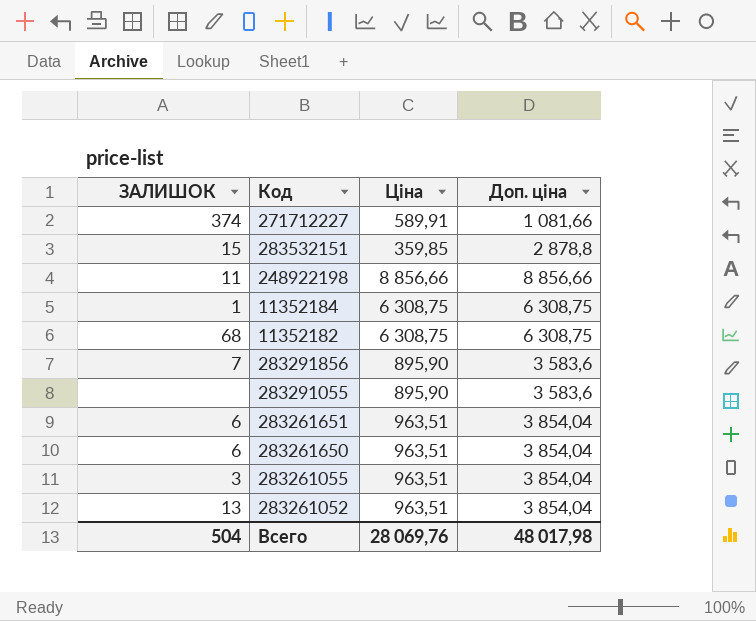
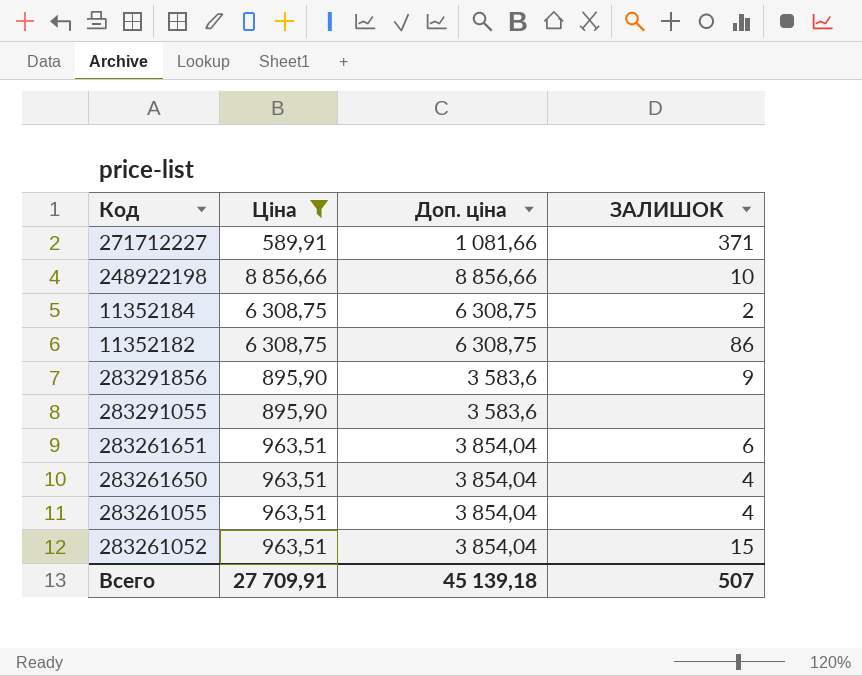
filter: none -> Ціна != 359,85
column ЗАЛИШОК | position: 1 -> 4
271712227 | ЗАЛИШОК: 374 -> 371
248922198 | ЗАЛИШОК: 11 -> 10
11352184 | ЗАЛИШОК: 1 -> 2
11352182 | ЗАЛИШОК: 68 -> 86
283291856 | ЗАЛИШОК: 7 -> 9
283261650 | ЗАЛИШОК: 6 -> 4
283261055 | ЗАЛИШОК: 3 -> 4
283261052 | ЗАЛИШОК: 13 -> 15
Всего | Ціна: 28 069,76 -> 27 709,91
Всего | Доп. ціна: 48 017,98 -> 45 139,18
Всего | ЗАЛИШОК: 504 -> 507

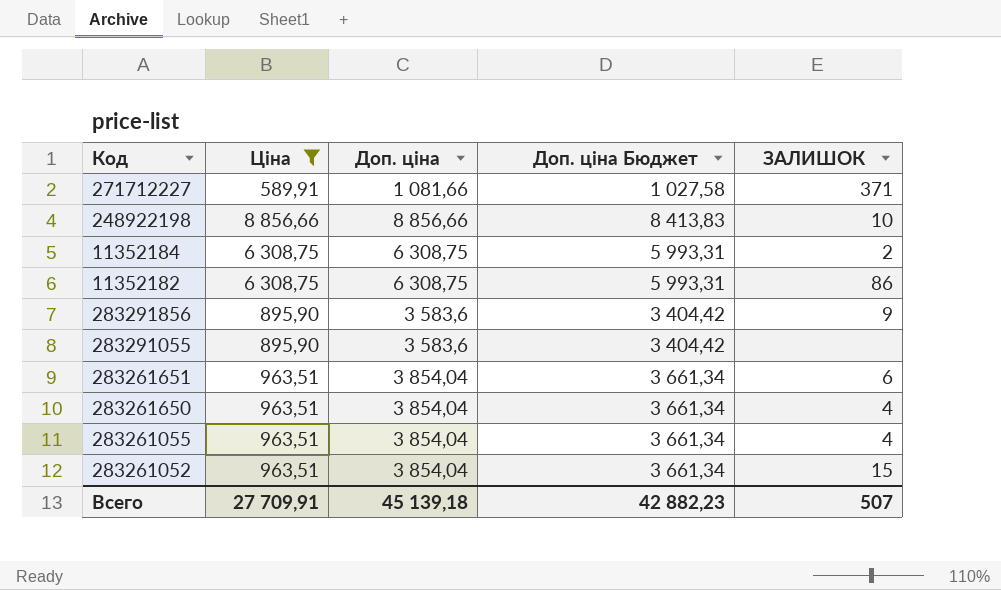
column Доп. ціна Бюджет | formula: none -> [Доп. ціна] * 0,95

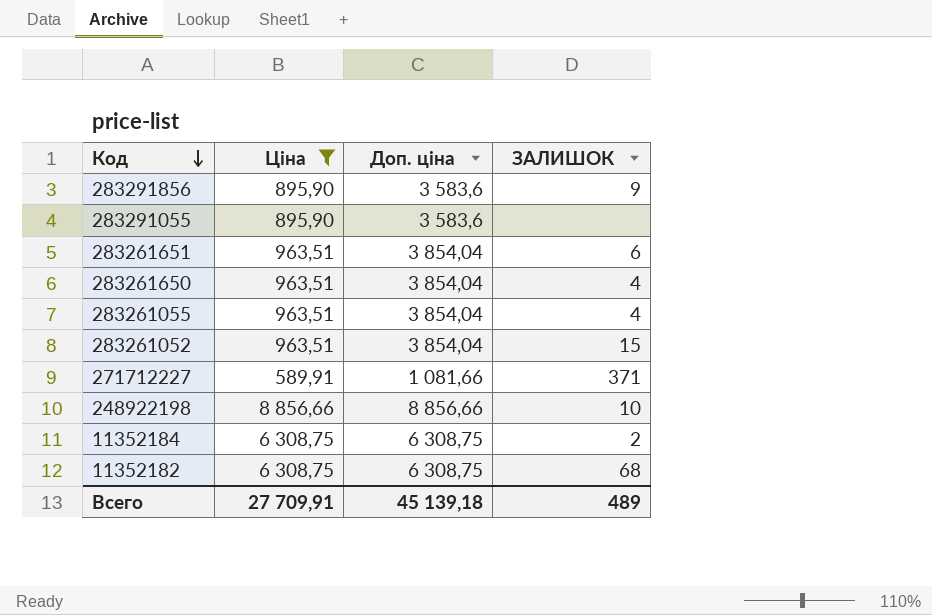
row order: none -> Код descending
column Доп. ціна Бюджет | formula: [Доп. ціна] * 0,95 -> none
11352182 | ЗАЛИШОК: 86 -> 68
Всего | ЗАЛИШОК: 507 -> 489

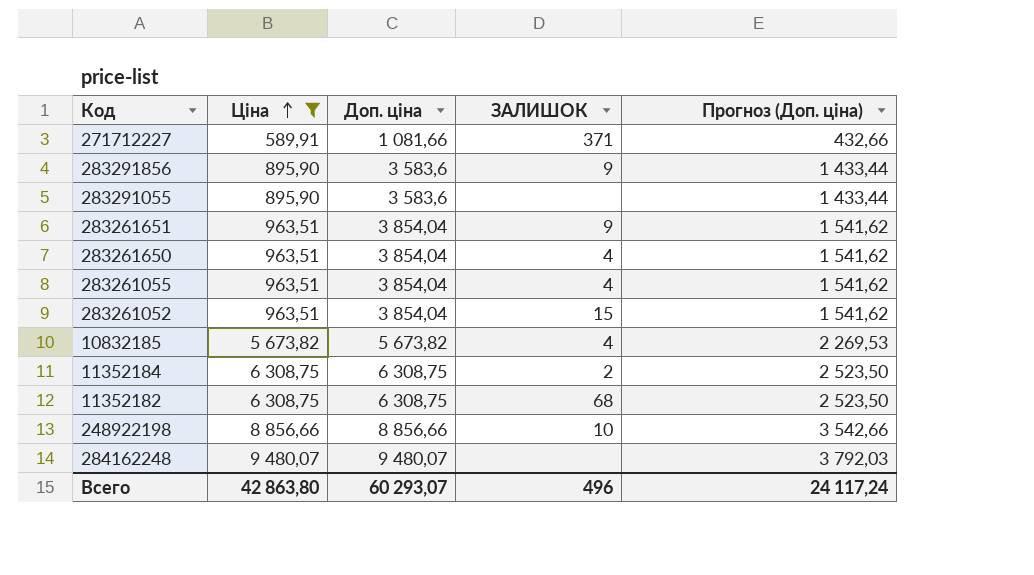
row order: Код descending -> Ціна ascending
column Прогноз (Доп. ціна) | formula: none -> [Доп. ціна] * 0,4
283261651 | ЗАЛИШОК: 6 -> 9
row 10832185: none -> 5 673,82 | 5 673,82 | 4 | 2 269,53
row 284162248: none -> 9 480,07 | 9 480,07 | none | 3 792,03
Всего | Ціна: 27 709,91 -> 42 863,80
Всего | Доп. ціна: 45 139,18 -> 60 293,07
Всего | ЗАЛИШОК: 489 -> 496

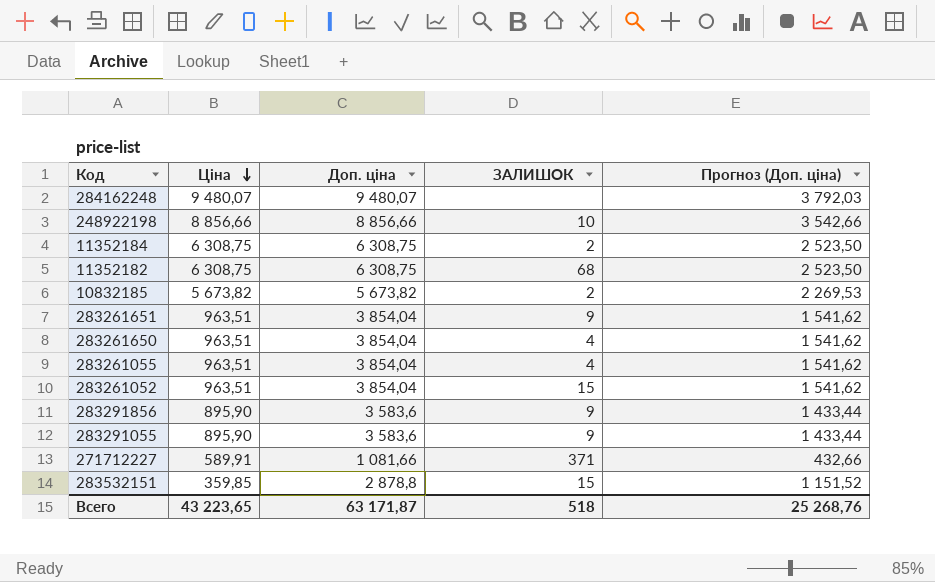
filter: Ціна != 359,85 -> none
row order: Ціна ascending -> Ціна descending
10832185 | ЗАЛИШОК: 4 -> 2
283291055 | ЗАЛИШОК: none -> 9
Всего | Ціна: 42 863,80 -> 43 223,65
Всего | Доп. ціна: 60 293,07 -> 63 171,87
Всего | ЗАЛИШОК: 496 -> 518
Всего | Прогноз (Доп. ціна): 24 117,24 -> 25 268,76

